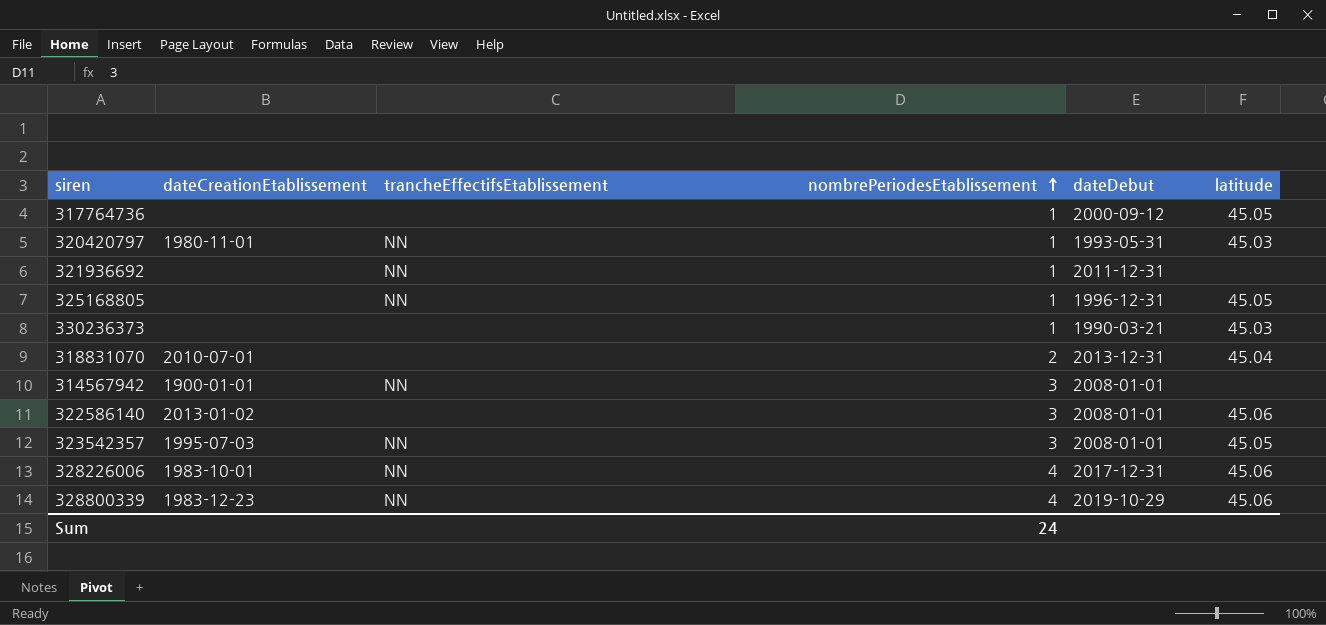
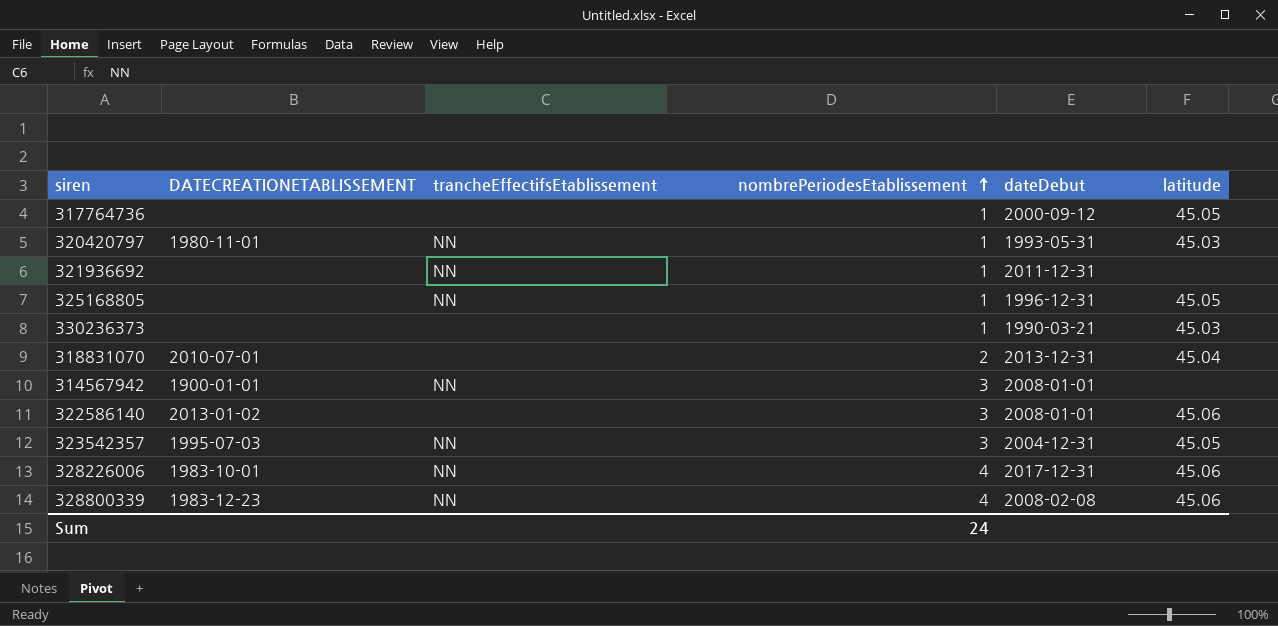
column name: dateCreationEtablissement -> DATECREATIONETABLISSEMENT
323542357 | dateDebut: 2008-01-01 -> 2004-12-31
328800339 | dateDebut: 2019-10-29 -> 2008-02-08

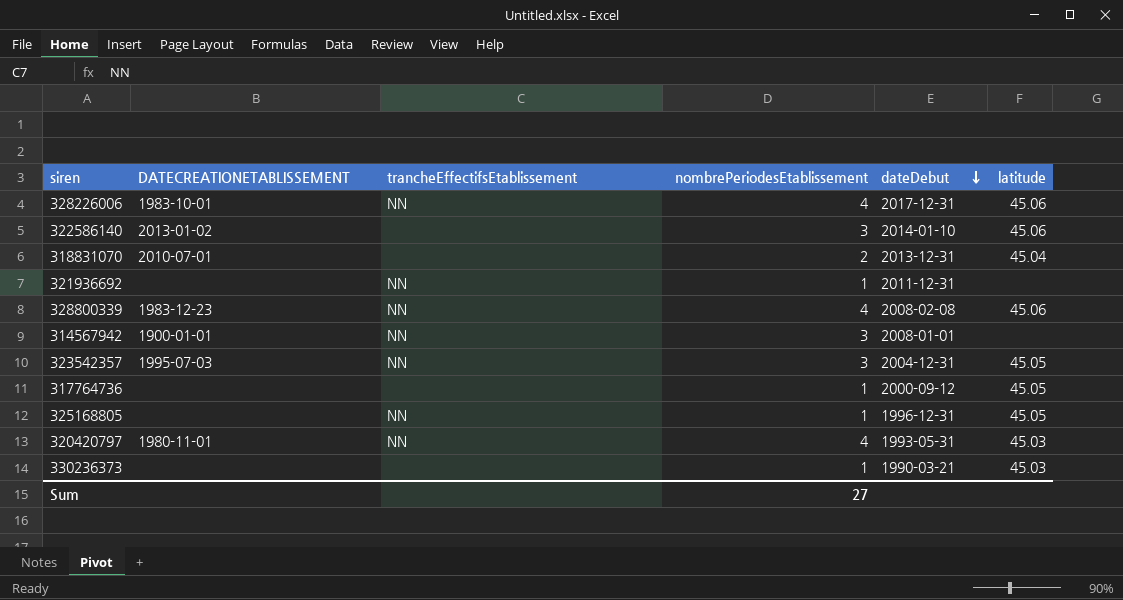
row order: nombrePeriodesEtablissement ascending -> dateDebut descending
322586140 | dateDebut: 2008-01-01 -> 2014-01-10
320420797 | nombrePeriodesEtablissement: 1 -> 4
Sum | nombrePeriodesEtablissement: 24 -> 27

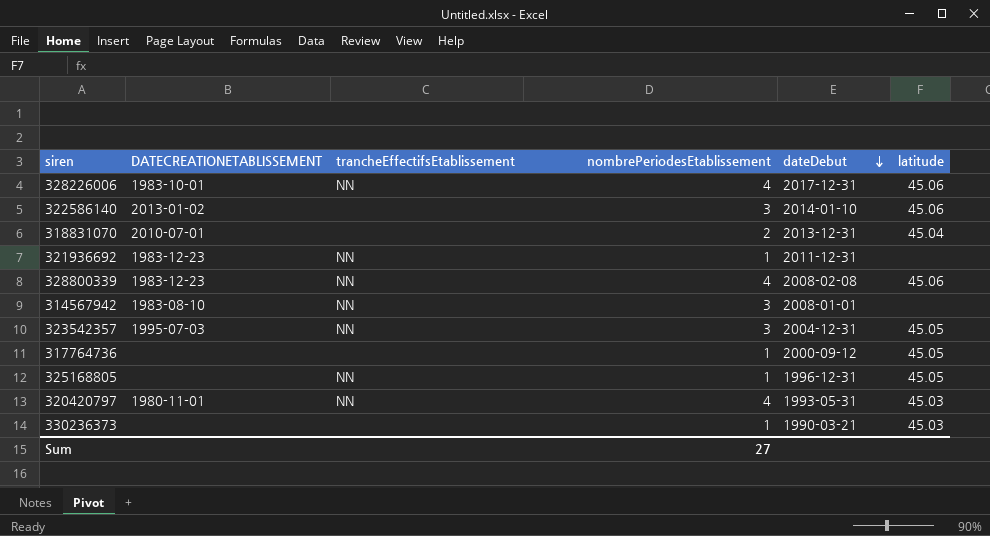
321936692 | DATECREATIONETABLISSEMENT: none -> 1983-12-23
314567942 | DATECREATIONETABLISSEMENT: 1900-01-01 -> 1983-08-10

